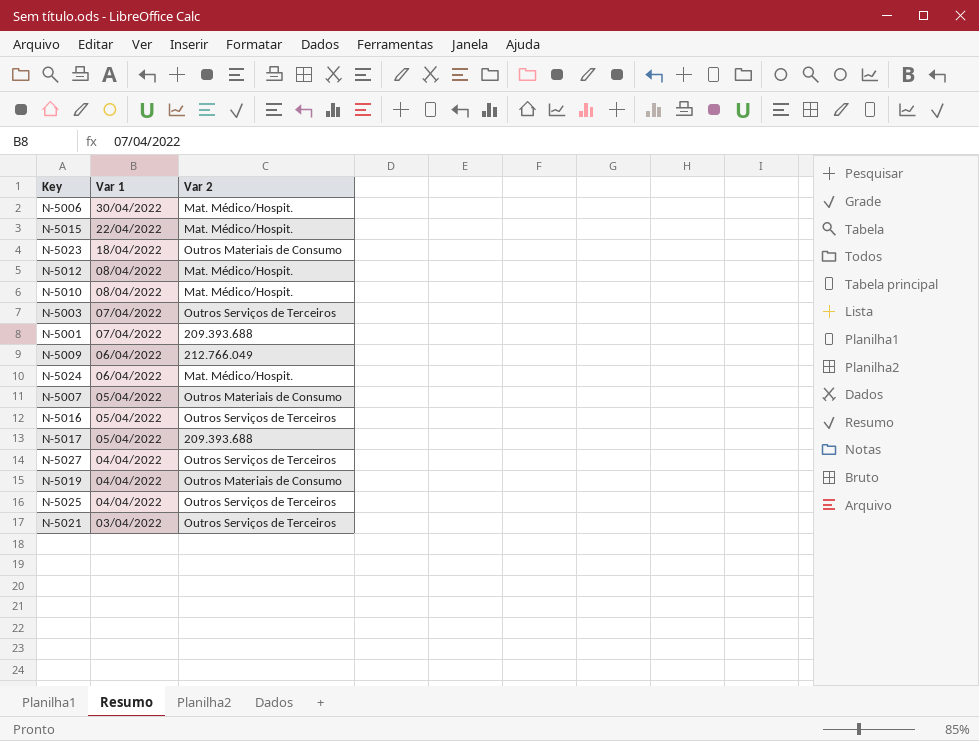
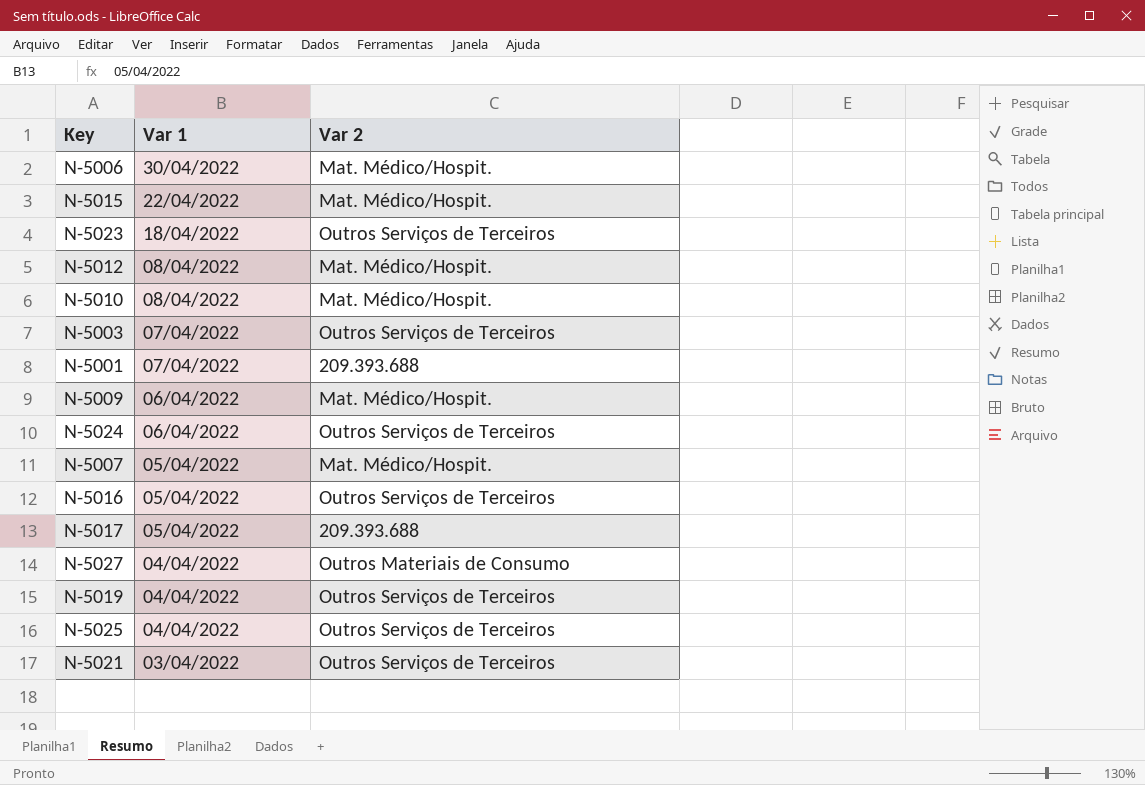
N-5023 | Var 2: Outros Materiais de Consumo -> Outros Serviços de Terceiros
N-5009 | Var 2: 212.766.049 -> Mat. Médico/Hospit.
N-5024 | Var 2: Mat. Médico/Hospit. -> Outros Serviços de Terceiros
N-5007 | Var 2: Outros Materiais de Consumo -> Mat. Médico/Hospit.
N-5027 | Var 2: Outros Serviços de Terceiros -> Outros Materiais de Consumo
N-5019 | Var 2: Outros Materiais de Consumo -> Outros Serviços de Terceiros

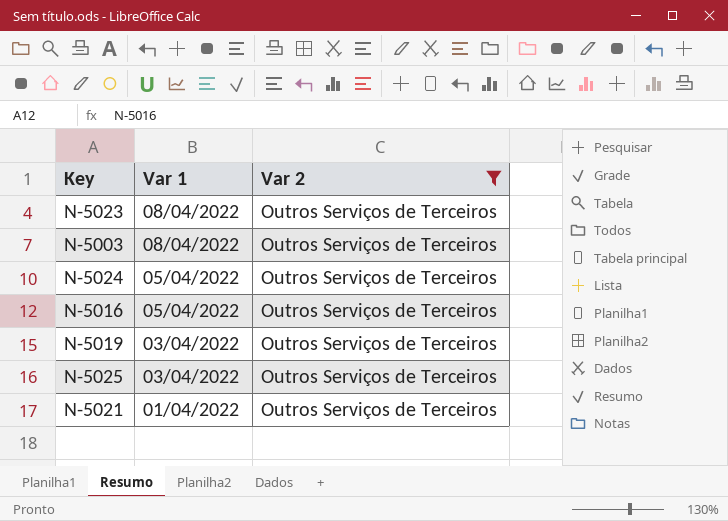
filter: none -> Var 2 = Outros Serviços de Terceiros
N-5023 | Var 1: 18/04/2022 -> 08/04/2022
N-5003 | Var 1: 07/04/2022 -> 08/04/2022
N-5024 | Var 1: 06/04/2022 -> 05/04/2022
N-5019 | Var 1: 04/04/2022 -> 03/04/2022
N-5025 | Var 1: 04/04/2022 -> 03/04/2022
N-5021 | Var 1: 03/04/2022 -> 01/04/2022

